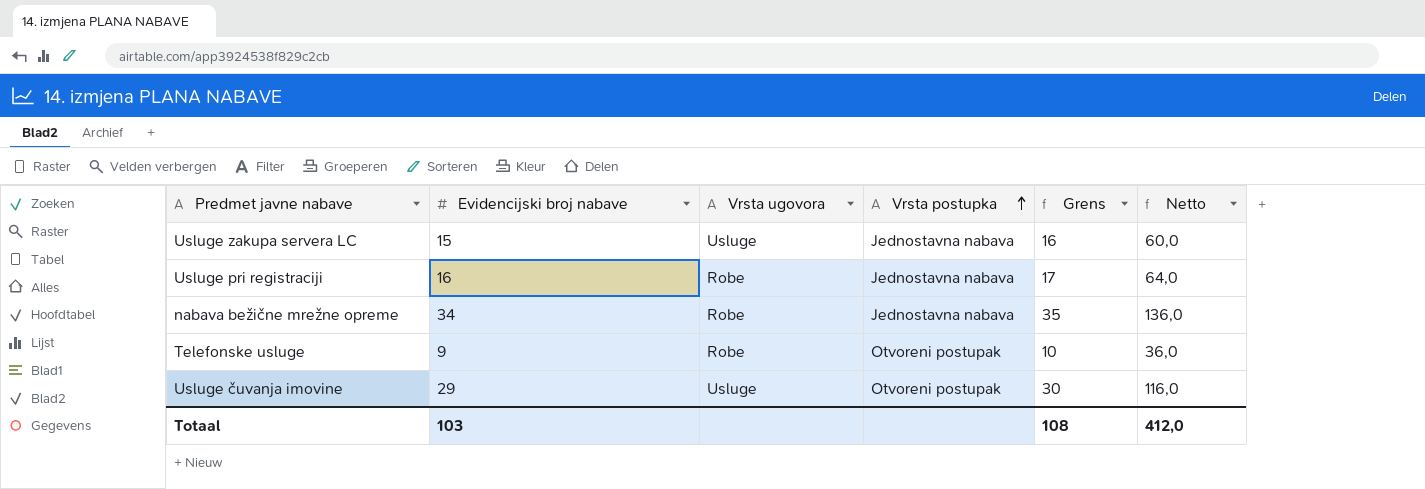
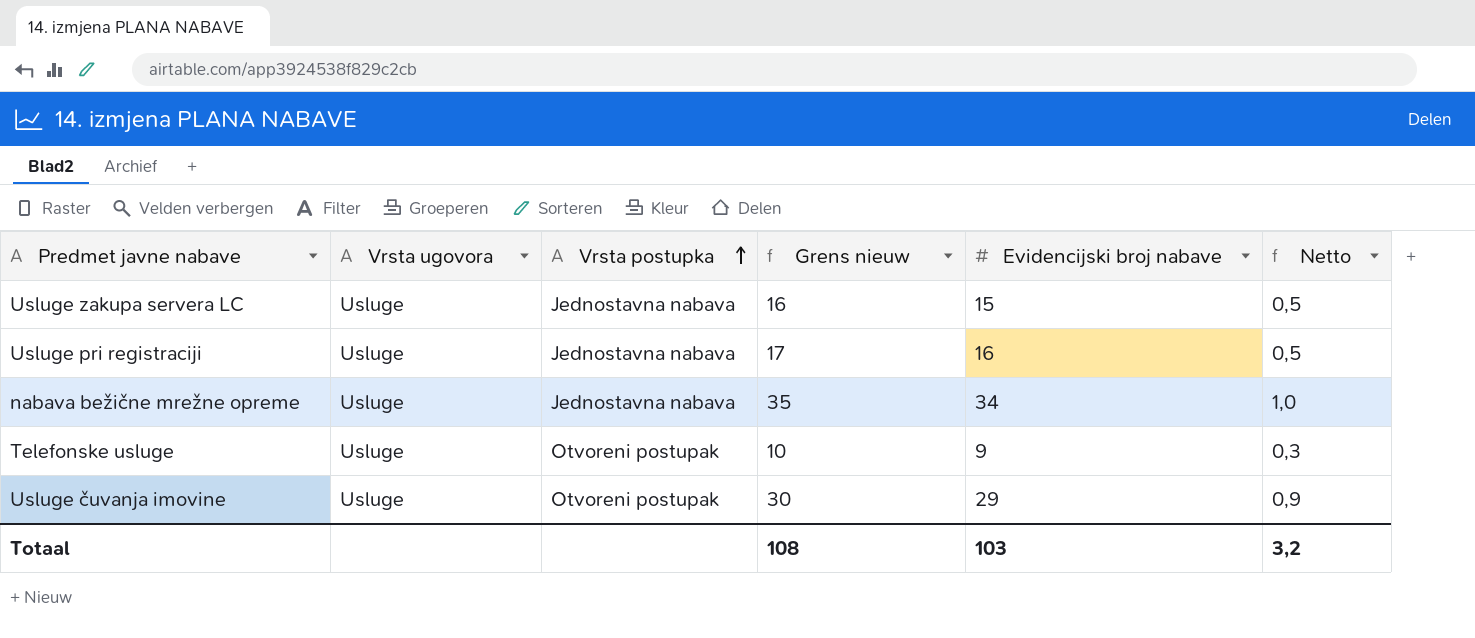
column name: Grens -> Grens nieuw
column Evidencijski broj nabave | position: 2 -> 5
column Netto | formula: [Evidencijski broj nabave] * 4 -> [Evidencijski broj nabave] * 0,03
Usluge pri registraciji | Vrsta ugovora: Robe -> Usluge
nabava bežične mrežne opreme | Vrsta ugovora: Robe -> Usluge
Telefonske usluge | Vrsta ugovora: Robe -> Usluge
Totaal | Netto: 412,0 -> 3,2

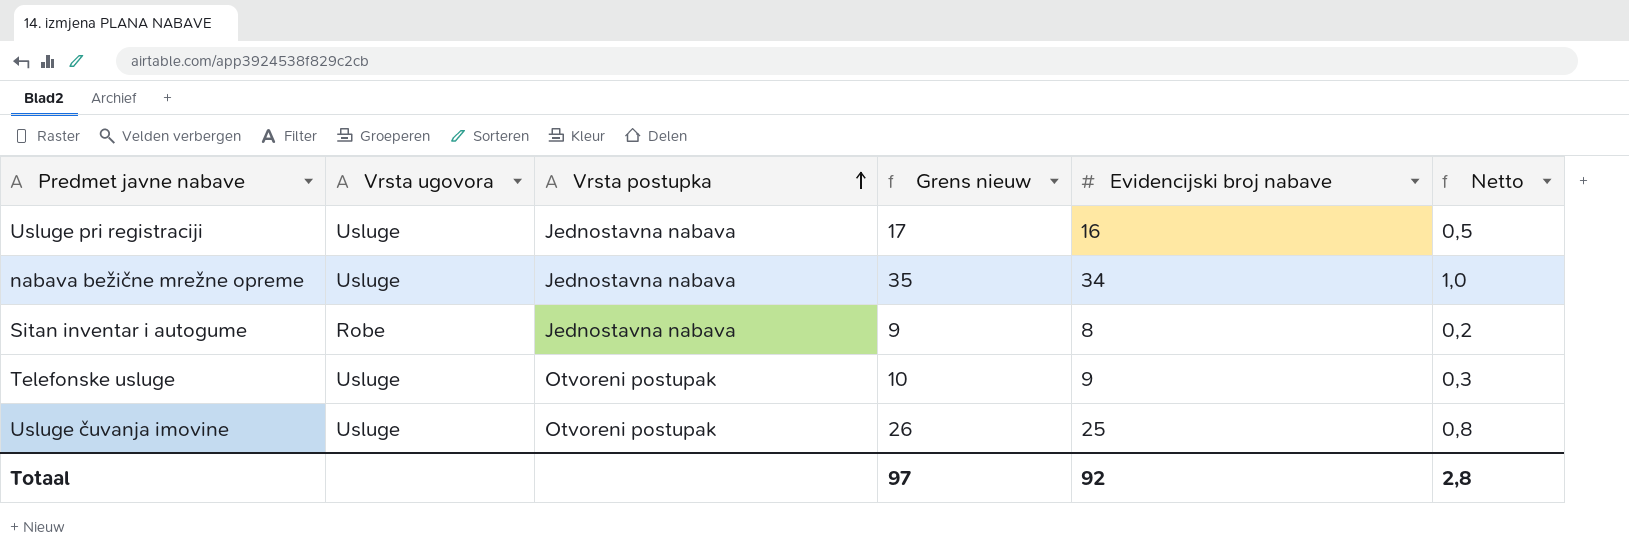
row Usluge zakupa servera LC: Usluge | Jednostavna nabava | 16 | 15 | 0,5 -> none
row Sitan inventar i autogume: none -> Robe | Jednostavna nabava | 9 | 8 | 0,2
Usluge čuvanja imovine | Grens nieuw: 30 -> 26
Usluge čuvanja imovine | Evidencijski broj nabave: 29 -> 25
Usluge čuvanja imovine | Netto: 0,9 -> 0,8
Totaal | Grens nieuw: 108 -> 97
Totaal | Evidencijski broj nabave: 103 -> 92
Totaal | Netto: 3,2 -> 2,8

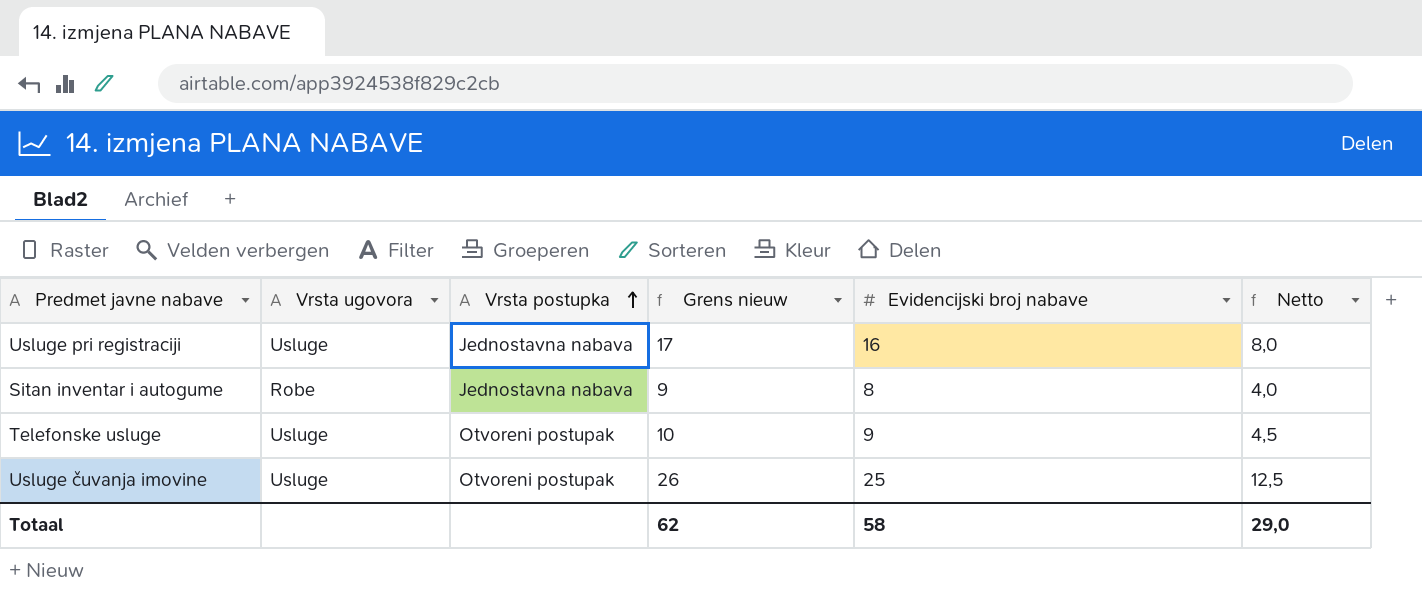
column Netto | formula: [Evidencijski broj nabave] * 0,03 -> [Evidencijski broj nabave] * 0,5
row nabava bežične mrežne opreme: Usluge | Jednostavna nabava | 35 | 34 | 1,0 -> none
Totaal | Grens nieuw: 97 -> 62
Totaal | Evidencijski broj nabave: 92 -> 58
Totaal | Netto: 2,8 -> 29,0

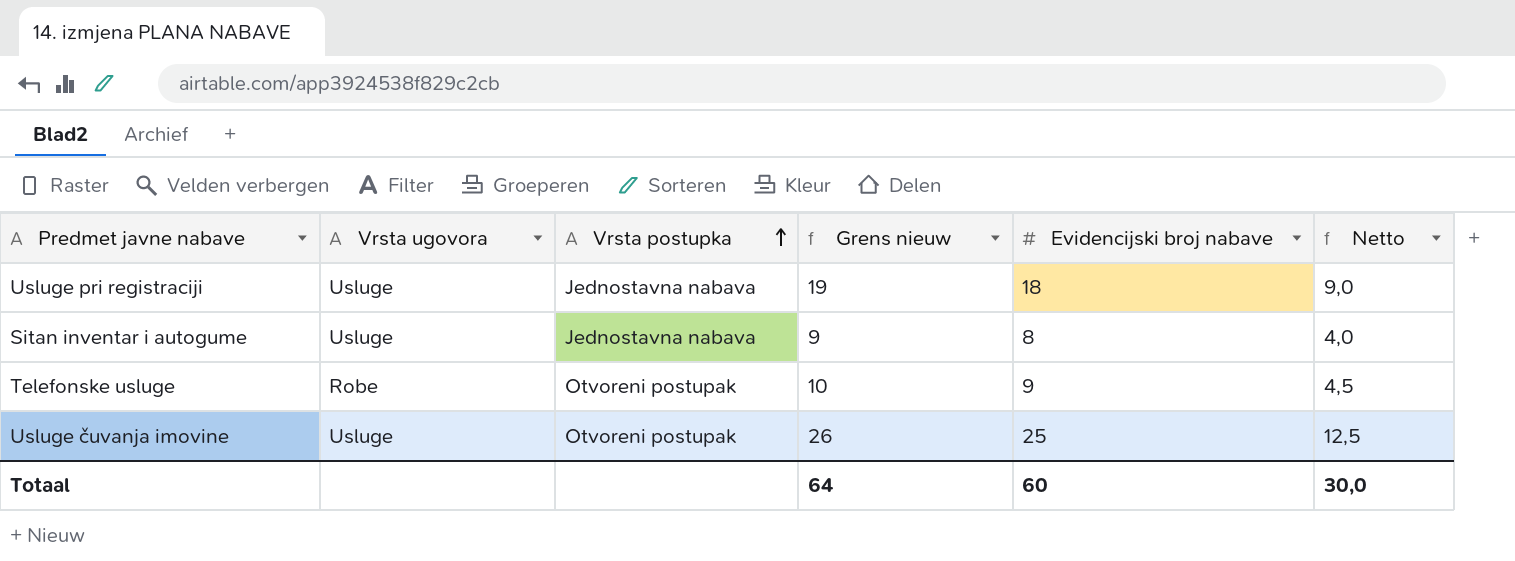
Usluge pri registraciji | Grens nieuw: 17 -> 19
Usluge pri registraciji | Evidencijski broj nabave: 16 -> 18
Usluge pri registraciji | Netto: 8,0 -> 9,0
Sitan inventar i autogume | Vrsta ugovora: Robe -> Usluge
Telefonske usluge | Vrsta ugovora: Usluge -> Robe
Totaal | Grens nieuw: 62 -> 64
Totaal | Evidencijski broj nabave: 58 -> 60
Totaal | Netto: 29,0 -> 30,0

